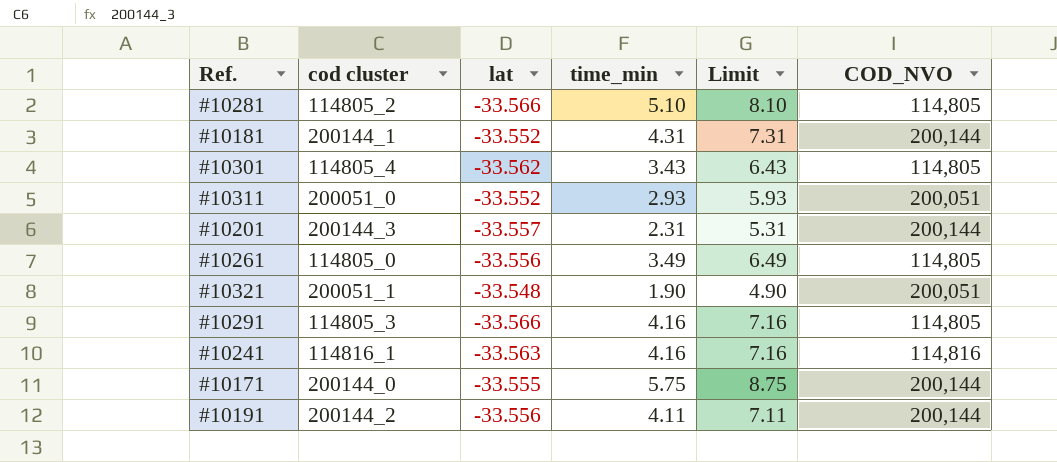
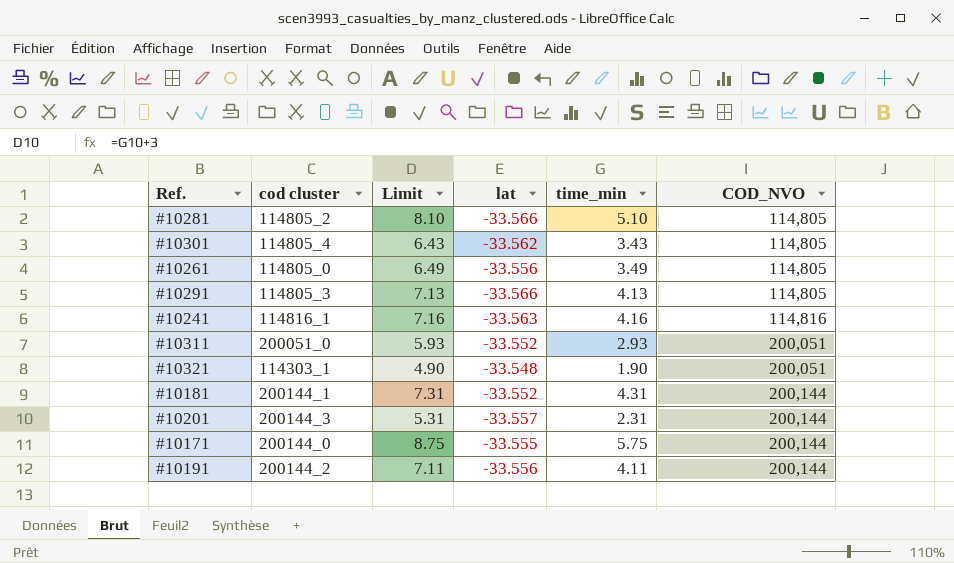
row order: none -> COD_NVO ascending
column Limit | position: 5 -> 3
#10291 | Limit: 7.16 -> 7.13
#10291 | time_min: 4.16 -> 4.13
#10321 | cod cluster: 200051_1 -> 114303_1

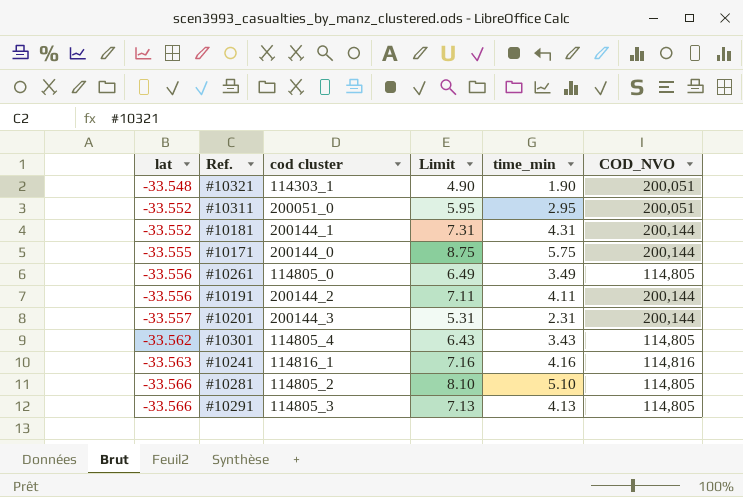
row order: COD_NVO ascending -> lat descending
column lat | position: 4 -> 1
#10311 | Limit: 5.93 -> 5.95
#10311 | time_min: 2.93 -> 2.95

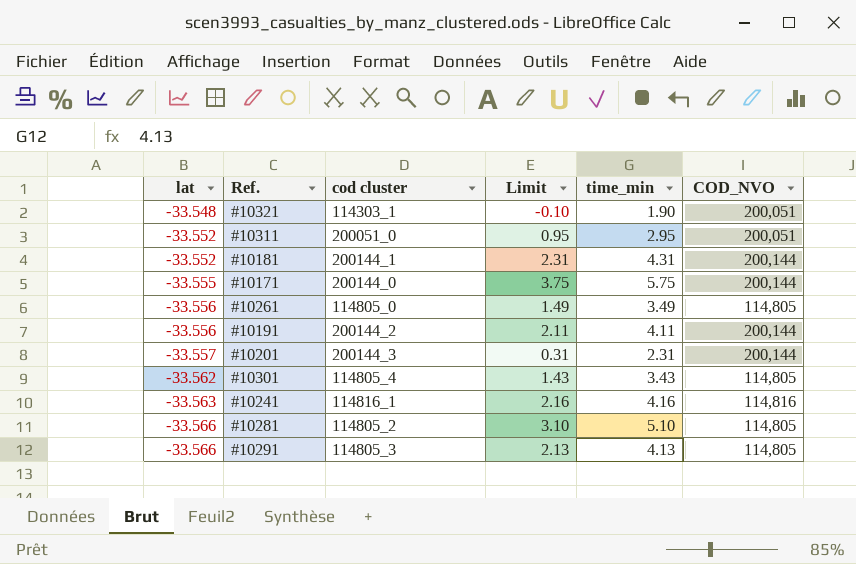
column Limit | formula: [time_min] + 3 -> [time_min] - 2

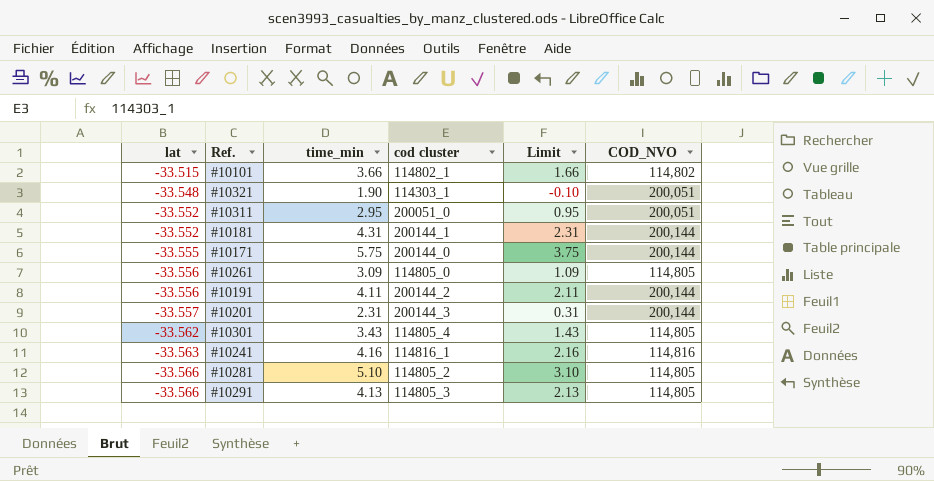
column time_min | position: 5 -> 3
row #10101: none -> -33.515 | 3.66 | 114802_1 | 1.66 | 114,802
#10261 | time_min: 3.49 -> 3.09
#10261 | Limit: 1.49 -> 1.09

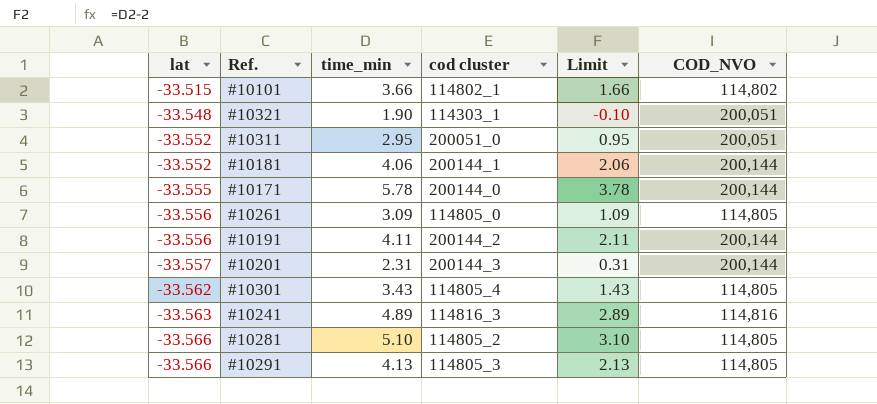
#10181 | time_min: 4.31 -> 4.06
#10181 | Limit: 2.31 -> 2.06
#10171 | time_min: 5.75 -> 5.78
#10171 | Limit: 3.75 -> 3.78
#10241 | time_min: 4.16 -> 4.89
#10241 | cod cluster: 114816_1 -> 114816_3
#10241 | Limit: 2.16 -> 2.89

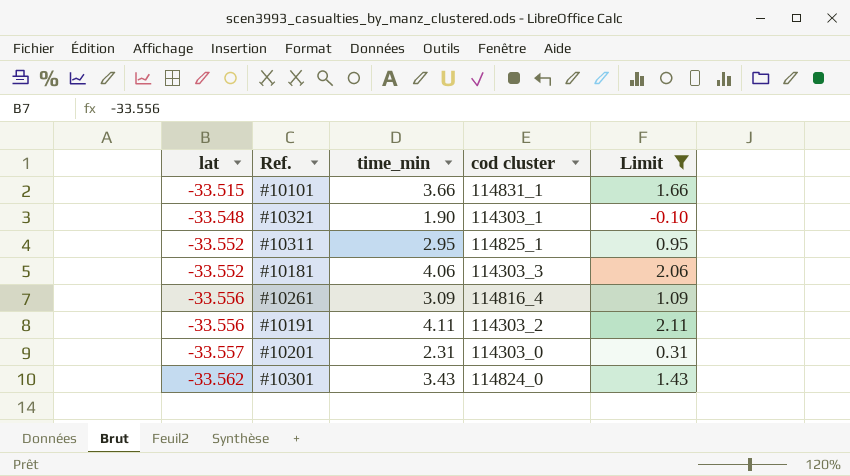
filter: none -> Limit <= 2.11
column COD_NVO | position: 6 -> none
#10101 | cod cluster: 114802_1 -> 114831_1
#10311 | cod cluster: 200051_0 -> 114825_1
#10181 | cod cluster: 200144_1 -> 114303_3
#10261 | cod cluster: 114805_0 -> 114816_4
#10191 | cod cluster: 200144_2 -> 114303_2
#10201 | cod cluster: 200144_3 -> 114303_0
#10301 | cod cluster: 114805_4 -> 114824_0

